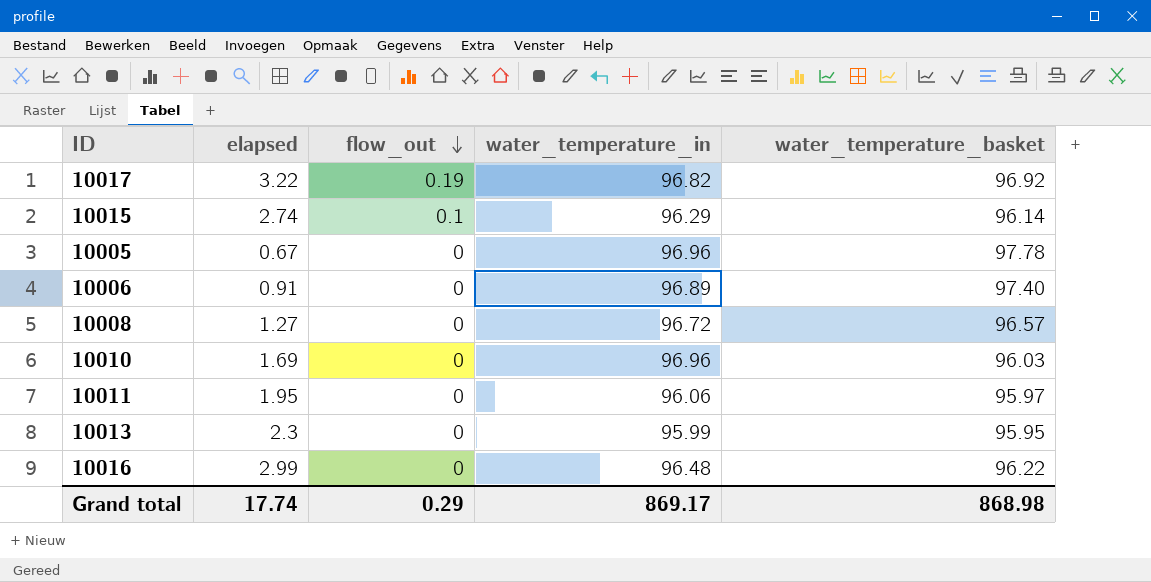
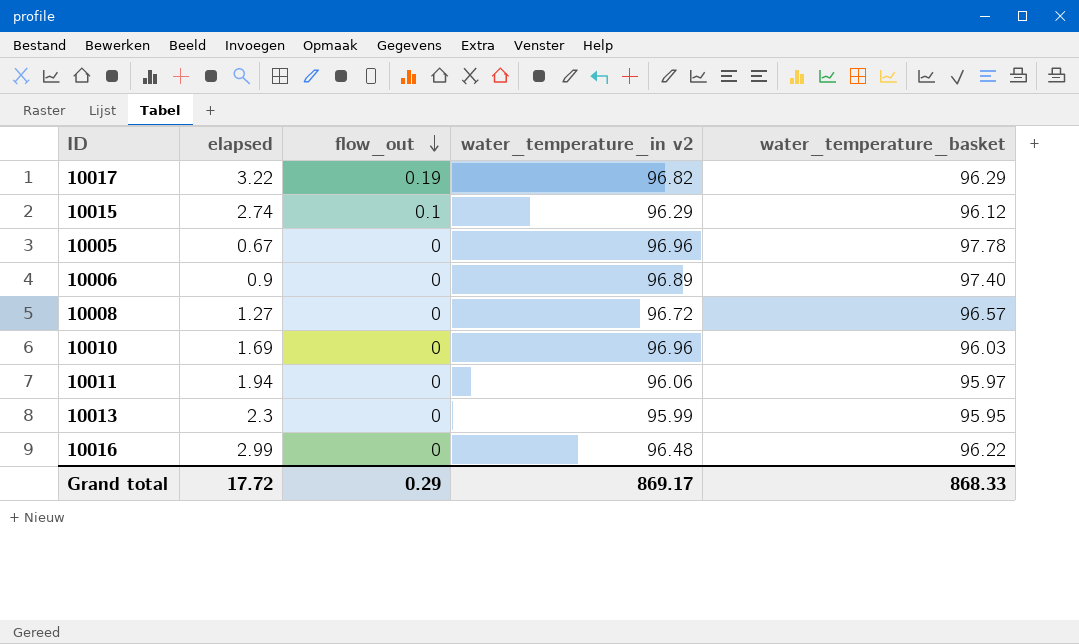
column name: water_temperature_in -> water_temperature_in v2
10017 | water_temperature_basket: 96.92 -> 96.29
10015 | water_temperature_basket: 96.14 -> 96.12
10006 | elapsed: 0.91 -> 0.9
10011 | elapsed: 1.95 -> 1.94
Grand total | elapsed: 17.74 -> 17.72
Grand total | water_temperature_basket: 868.98 -> 868.33

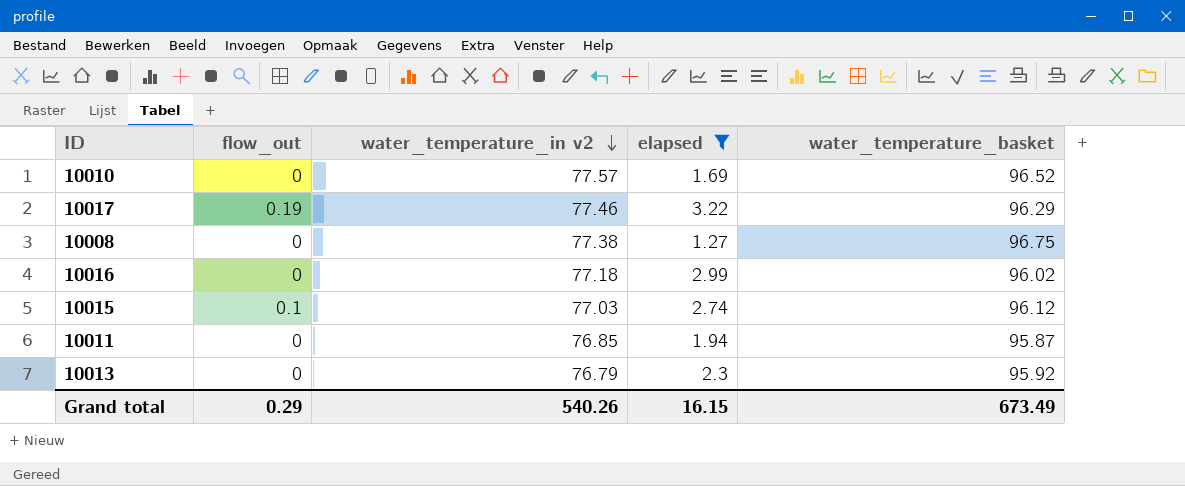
filter: none -> elapsed >= 1.27
row order: flow_out descending -> water_temperature_in v2 descending
column elapsed | position: 2 -> 4
10010 | water_temperature_in v2: 96.96 -> 77.57
10010 | water_temperature_basket: 96.03 -> 96.52
10017 | water_temperature_in v2: 96.82 -> 77.46
10008 | water_temperature_in v2: 96.72 -> 77.38
10008 | water_temperature_basket: 96.57 -> 96.75
10016 | water_temperature_in v2: 96.48 -> 77.18
10016 | water_temperature_basket: 96.22 -> 96.02
10015 | water_temperature_in v2: 96.29 -> 77.03
10011 | water_temperature_in v2: 96.06 -> 76.85
10011 | water_temperature_basket: 95.97 -> 95.87
10013 | water_temperature_in v2: 95.99 -> 76.79
10013 | water_temperature_basket: 95.95 -> 95.92
Grand total | water_temperature_in v2: 869.17 -> 540.26
Grand total | elapsed: 17.72 -> 16.15
Grand total | water_temperature_basket: 868.33 -> 673.49

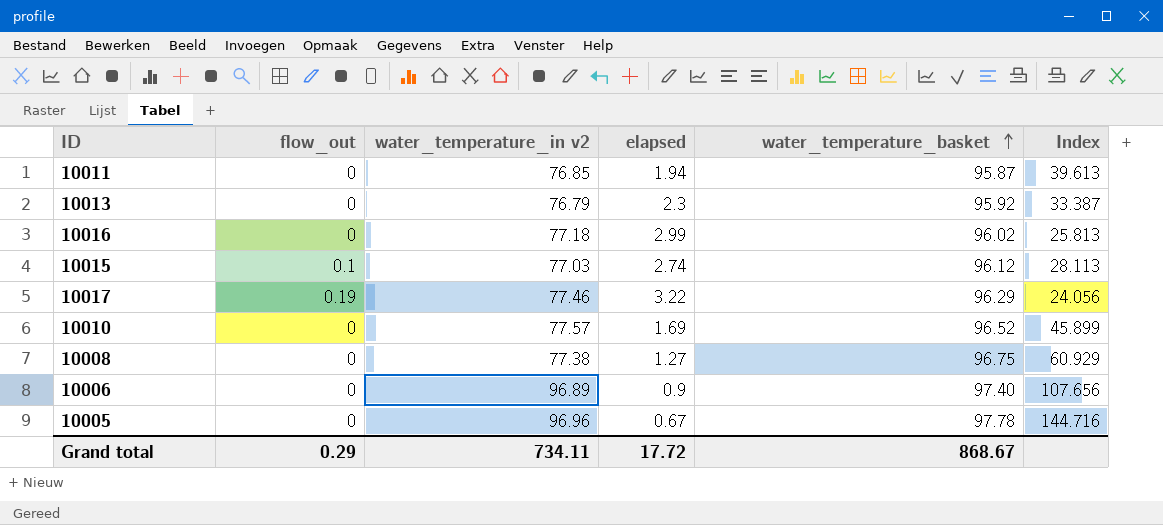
filter: elapsed >= 1.27 -> none
row order: water_temperature_in v2 descending -> water_temperature_basket ascending
column Index | formula: none -> [water_temperature_in v2] / [elapsed]
Grand total | water_temperature_in v2: 540.26 -> 734.11
Grand total | elapsed: 16.15 -> 17.72
Grand total | water_temperature_basket: 673.49 -> 868.67

